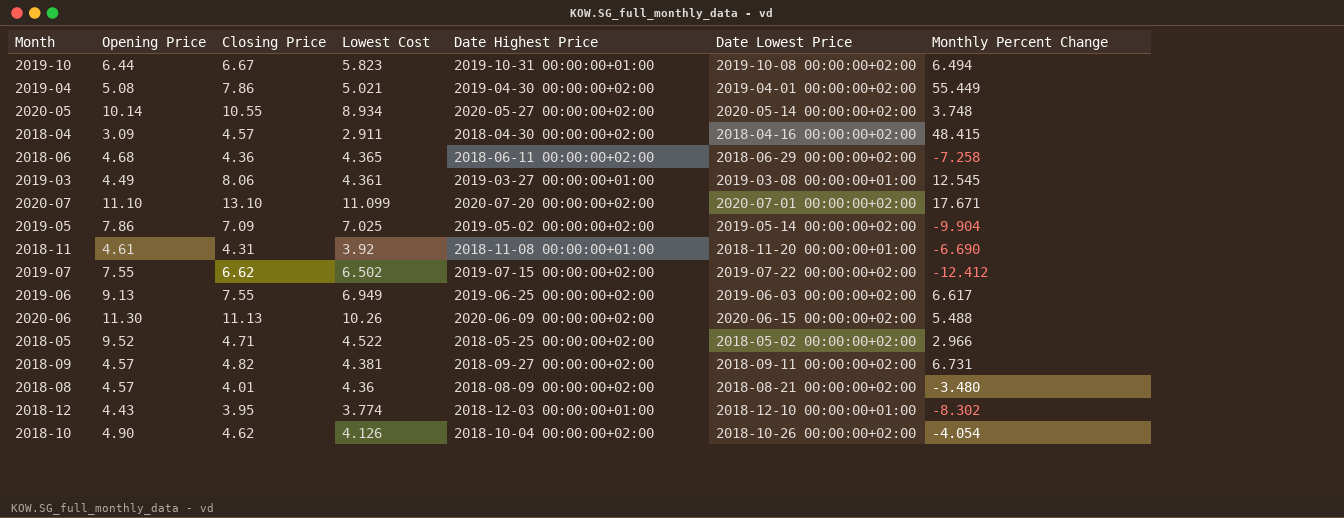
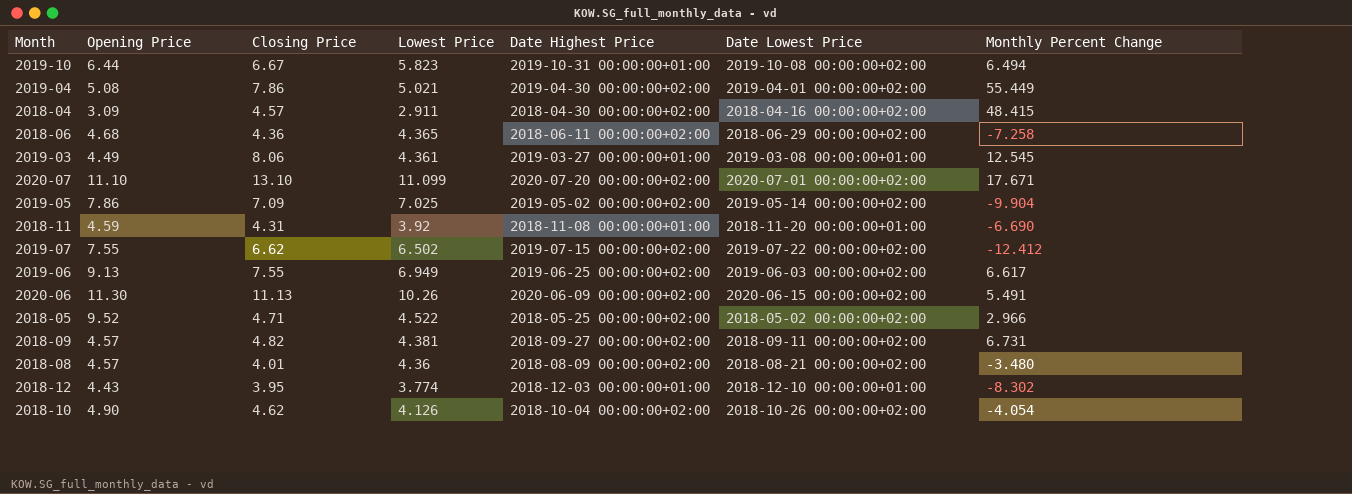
column name: Lowest Cost -> Lowest Price
row 2020-05: 10.14 | 10.55 | 8.934 | 2020-05-27 00:00:00+02:00 | 2020-05-14 00:00:00+02:00 | 3.748 -> none
2018-11 | Opening Price: 4.61 -> 4.59
2020-06 | Monthly Percent Change: 5.488 -> 5.491

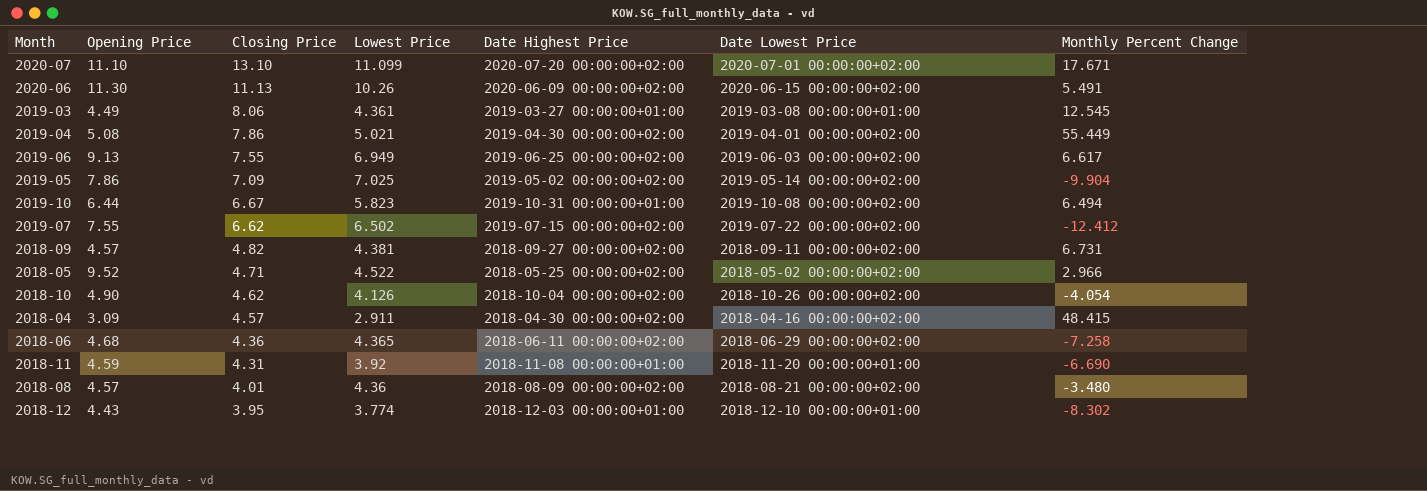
row order: none -> Closing Price descending

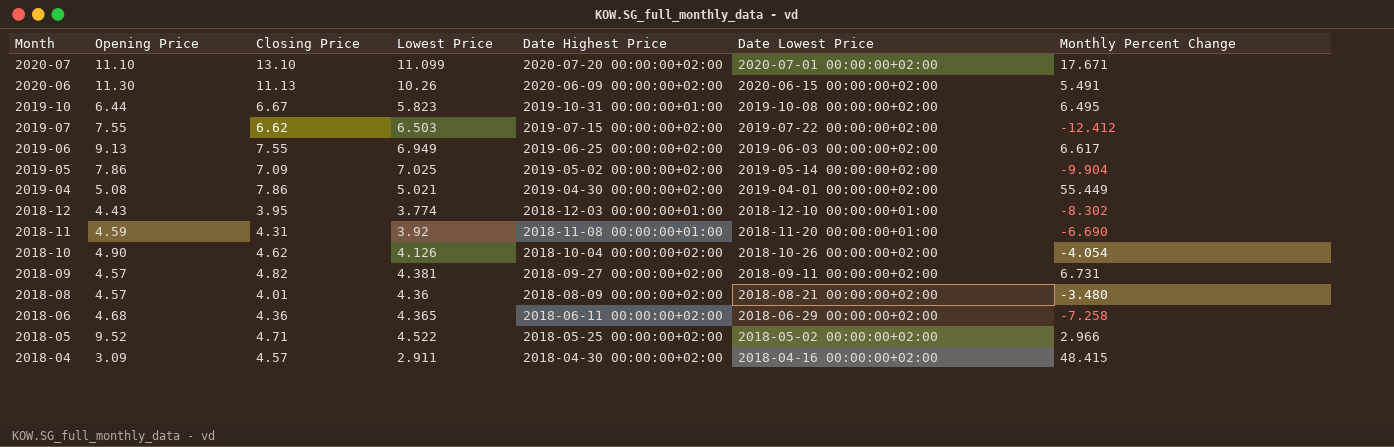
row order: Closing Price descending -> Month descending
row 2019-03: 4.49 | 8.06 | 4.361 | 2019-03-27 00:00:00+01:00 | 2019-03-08 00:00:00+01:00 | 12.545 -> none
2019-10 | Monthly Percent Change: 6.494 -> 6.495
2019-07 | Lowest Price: 6.502 -> 6.503

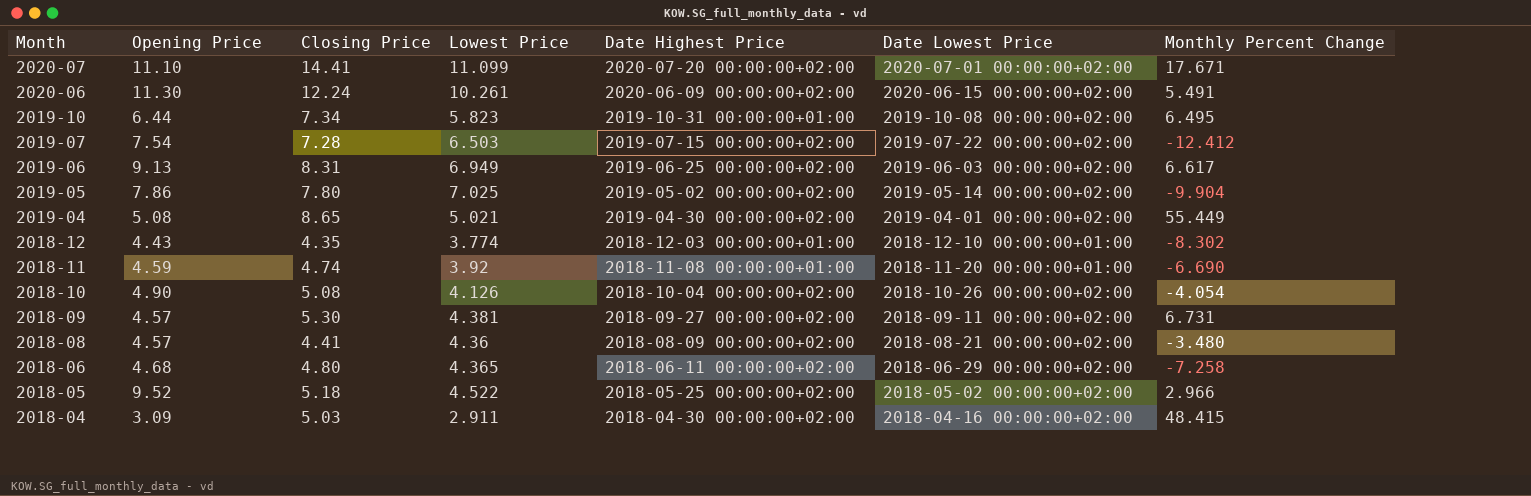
2020-07 | Closing Price: 13.10 -> 14.41
2020-06 | Closing Price: 11.13 -> 12.24
2020-06 | Lowest Price: 10.26 -> 10.261
2019-10 | Closing Price: 6.67 -> 7.34
2019-07 | Opening Price: 7.55 -> 7.54
2019-07 | Closing Price: 6.62 -> 7.28
2019-06 | Closing Price: 7.55 -> 8.31
2019-05 | Closing Price: 7.09 -> 7.80
2019-04 | Closing Price: 7.86 -> 8.65
2018-12 | Closing Price: 3.95 -> 4.35
2018-11 | Closing Price: 4.31 -> 4.74
2018-10 | Closing Price: 4.62 -> 5.08
2018-09 | Closing Price: 4.82 -> 5.30
2018-08 | Closing Price: 4.01 -> 4.41
2018-06 | Closing Price: 4.36 -> 4.80
2018-05 | Closing Price: 4.71 -> 5.18
2018-04 | Closing Price: 4.57 -> 5.03

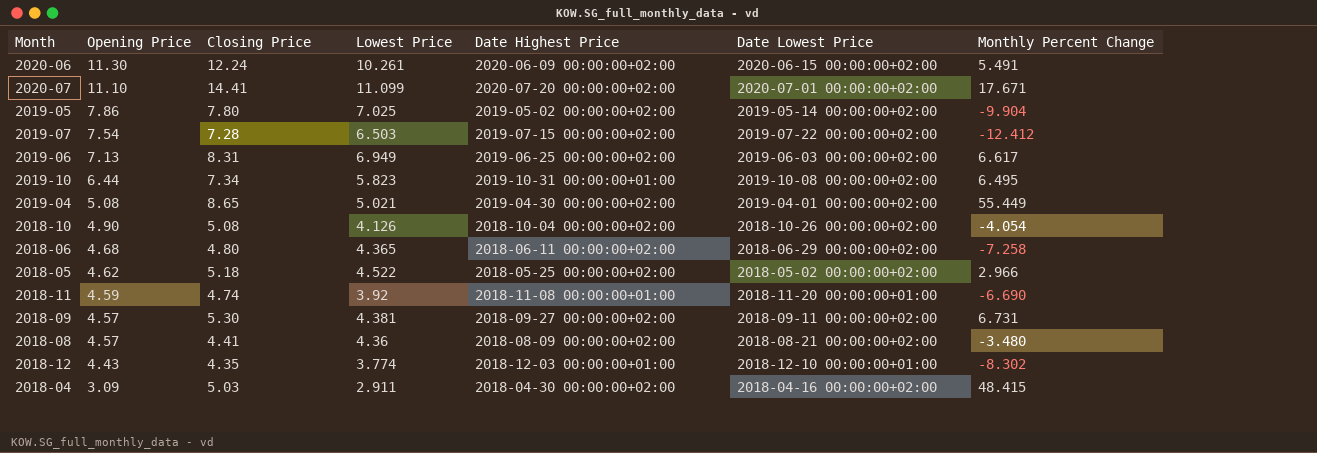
row order: Month descending -> Opening Price descending
2019-06 | Opening Price: 9.13 -> 7.13
2018-05 | Opening Price: 9.52 -> 4.62

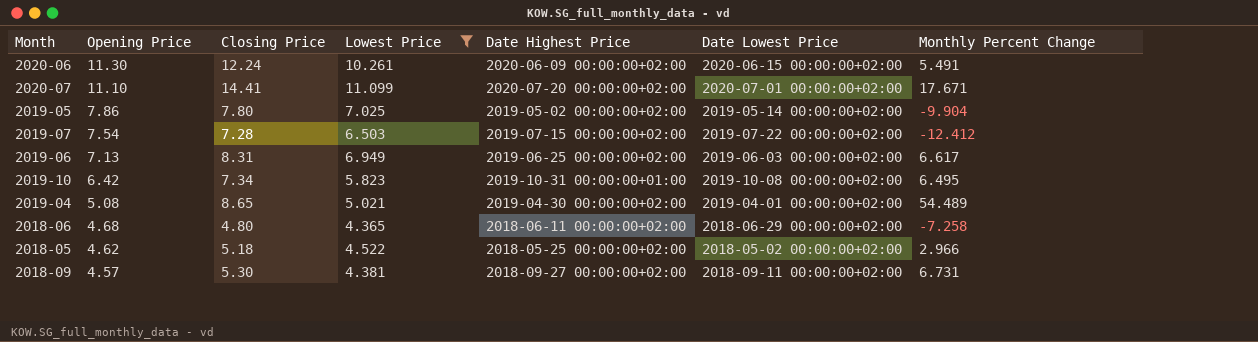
filter: none -> Lowest Price >= 4.365
2019-10 | Opening Price: 6.44 -> 6.42
2019-04 | Monthly Percent Change: 55.449 -> 54.489

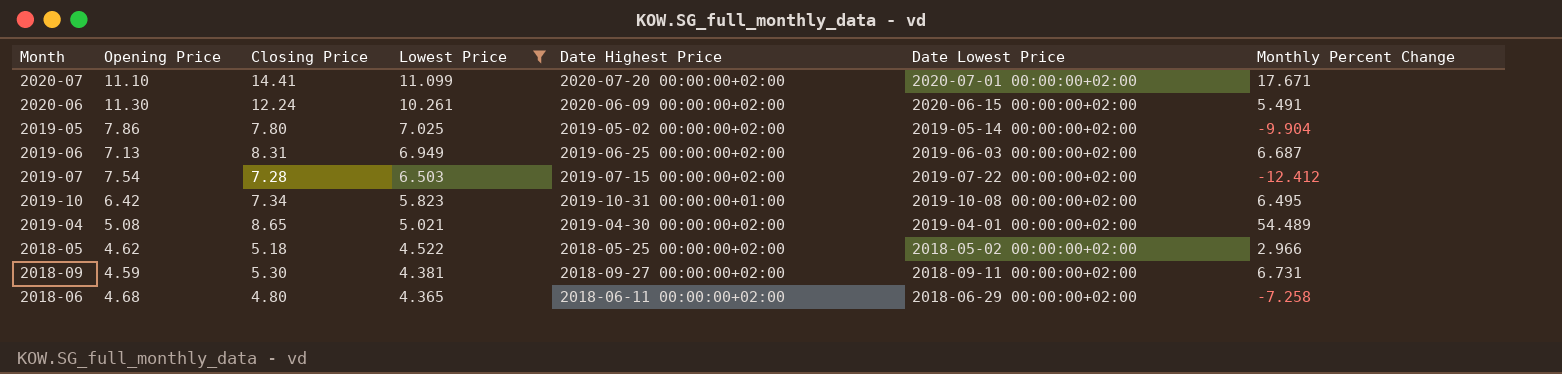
row order: Opening Price descending -> Lowest Price descending
2019-06 | Monthly Percent Change: 6.617 -> 6.687
2018-09 | Opening Price: 4.57 -> 4.59

